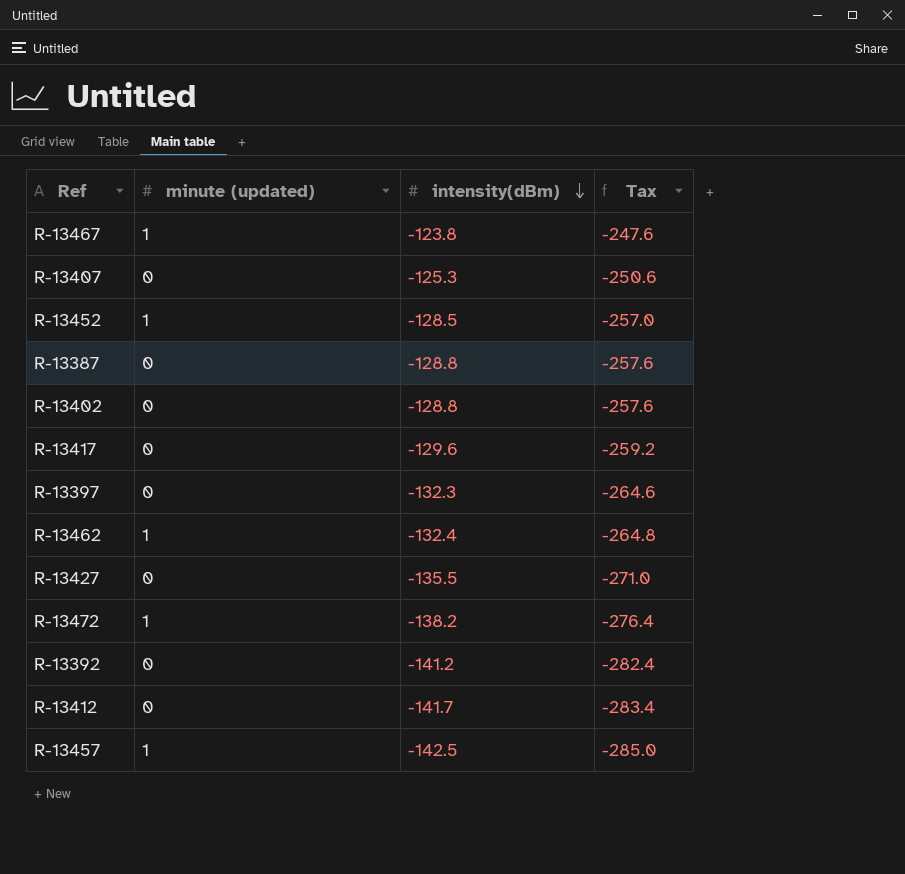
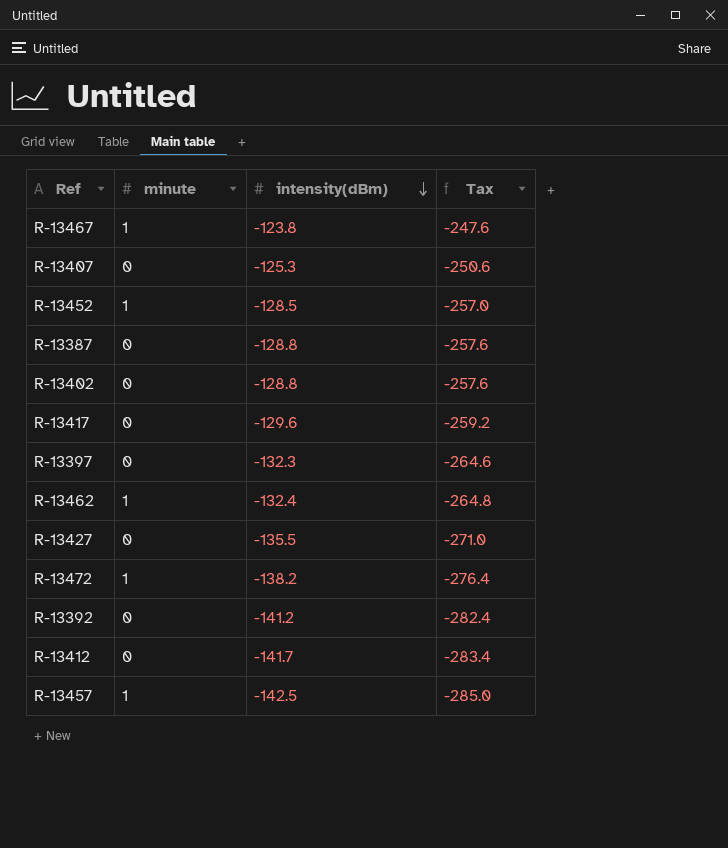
column name: minute (updated) -> minute

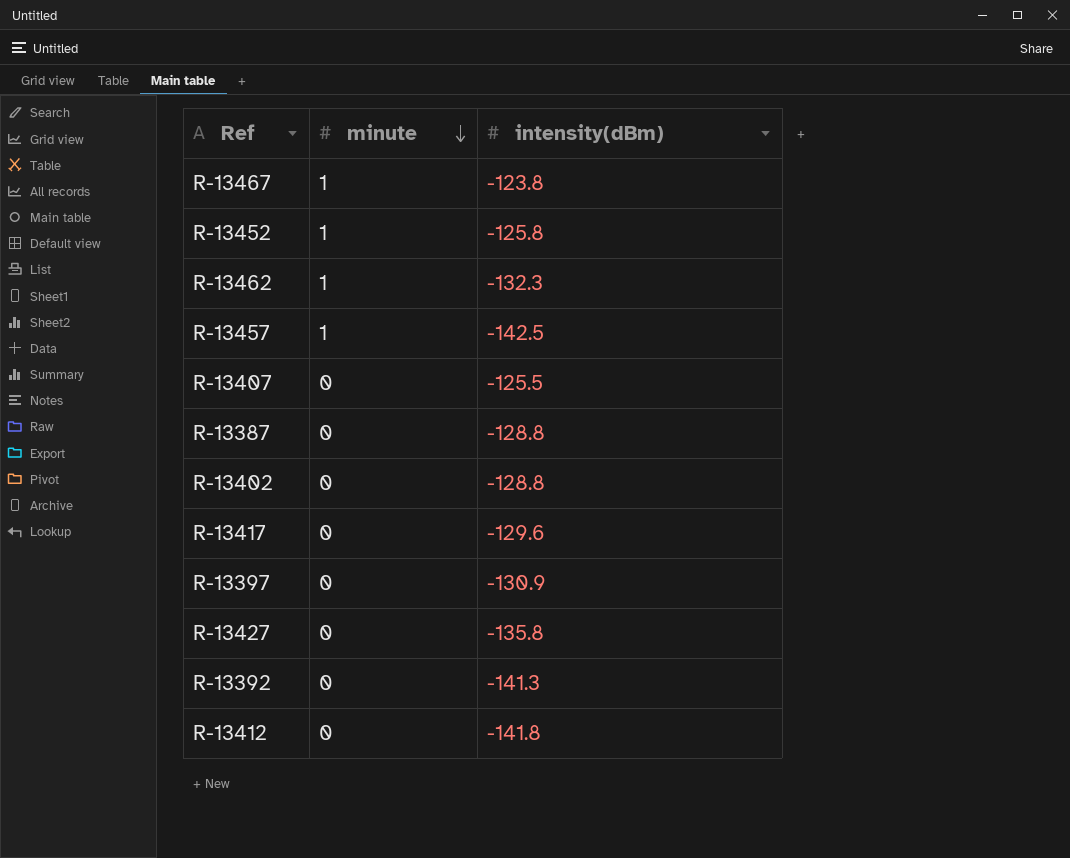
row order: intensity(dBm) descending -> minute descending
column Tax | formula: [intensity(dBm)] * 2 -> none
row R-13472: 1 | -138.2 | -276.4 -> none
R-13452 | intensity(dBm): -128.5 -> -125.8
R-13462 | intensity(dBm): -132.4 -> -132.3
R-13407 | intensity(dBm): -125.3 -> -125.5
R-13397 | intensity(dBm): -132.3 -> -130.9
R-13427 | intensity(dBm): -135.5 -> -135.8
R-13392 | intensity(dBm): -141.2 -> -141.3
R-13412 | intensity(dBm): -141.7 -> -141.8

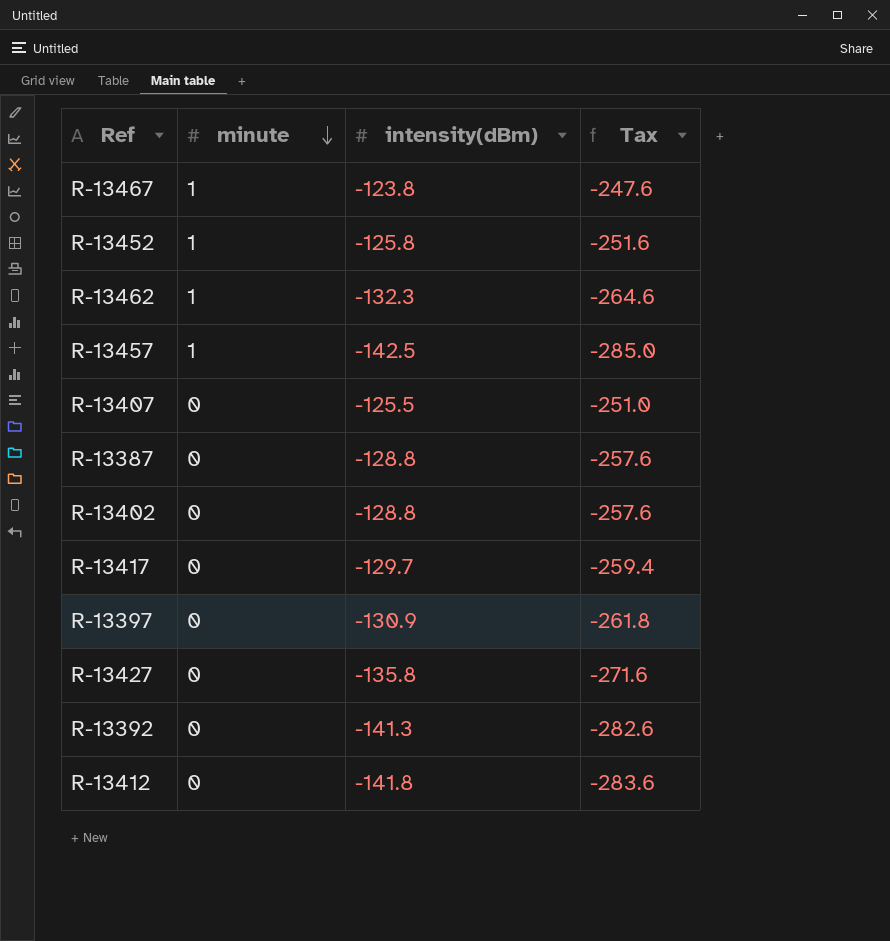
column Tax | formula: none -> [intensity(dBm)] * 2
R-13417 | intensity(dBm): -129.6 -> -129.7

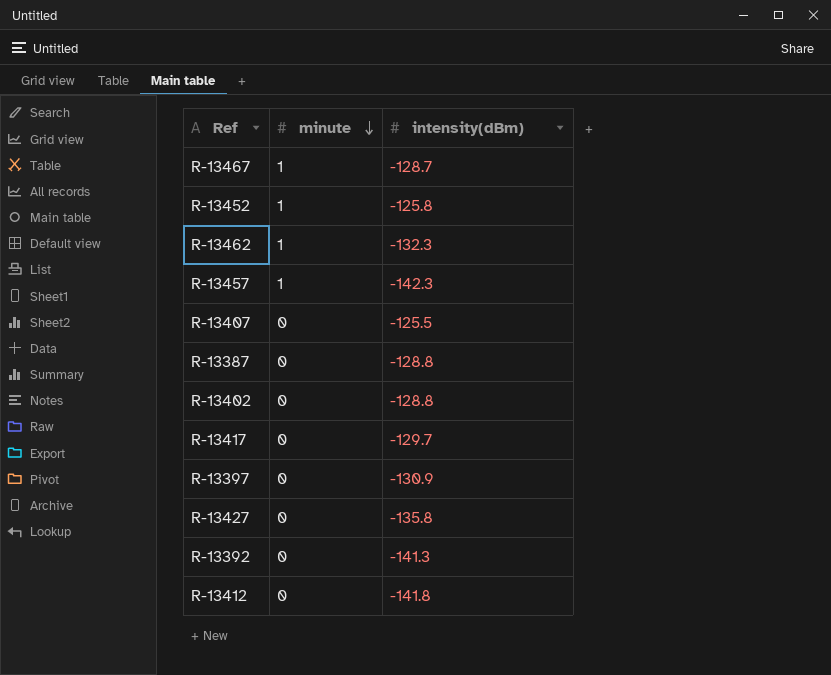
column Tax | formula: [intensity(dBm)] * 2 -> none
R-13467 | intensity(dBm): -123.8 -> -128.7
R-13457 | intensity(dBm): -142.5 -> -142.3

